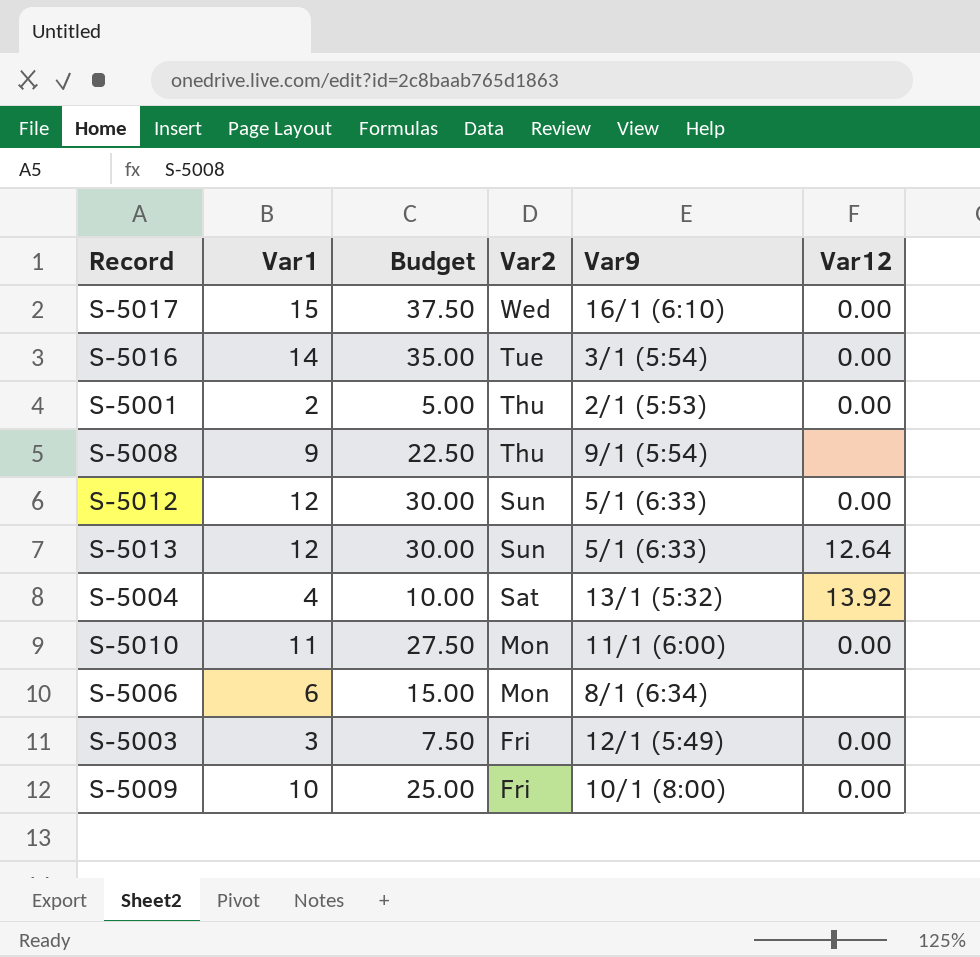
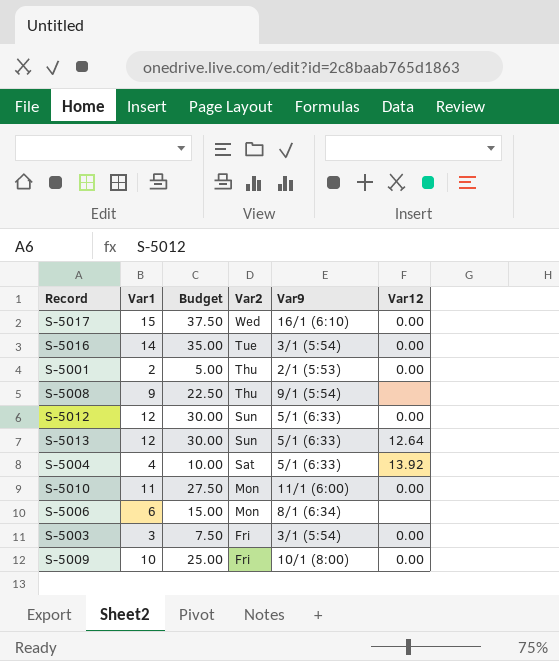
S-5004 | Var9: 13/1 (5:32) -> 5/1 (6:33)
S-5003 | Var9: 12/1 (5:49) -> 3/1 (5:54)

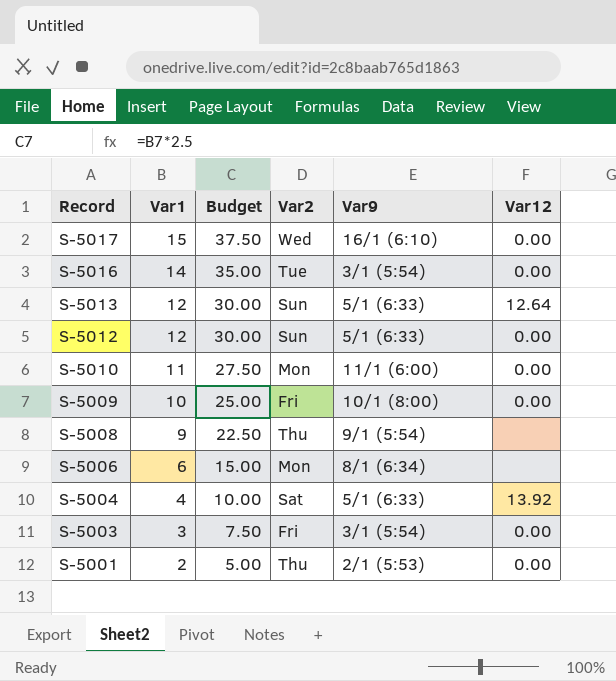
row order: Var2 descending -> Record descending

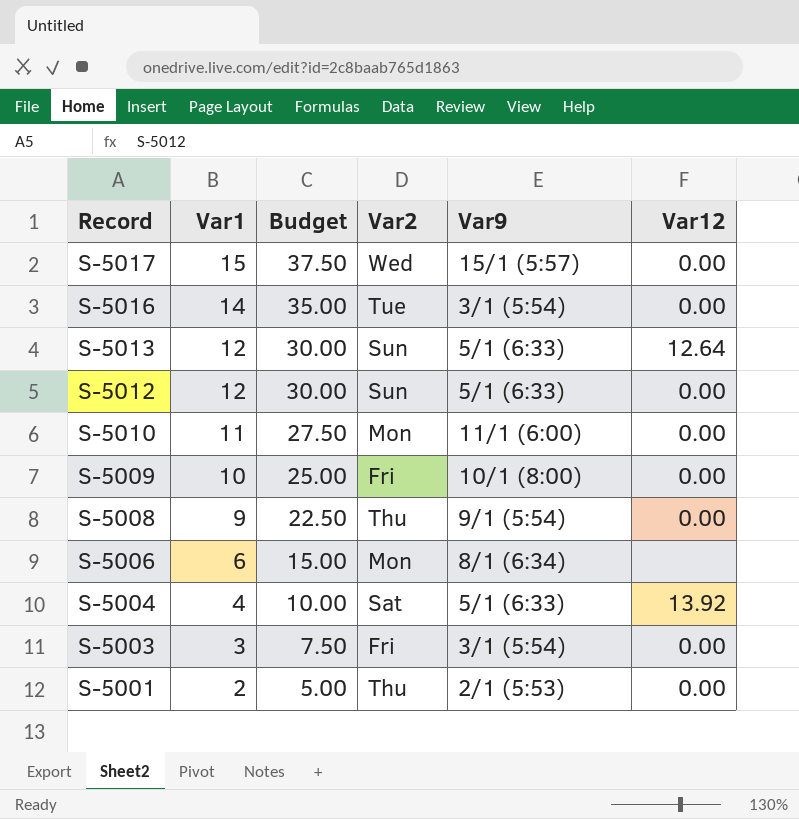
S-5017 | Var9: 16/1 (6:10) -> 15/1 (5:57)
S-5008 | Var12: none -> 0.00

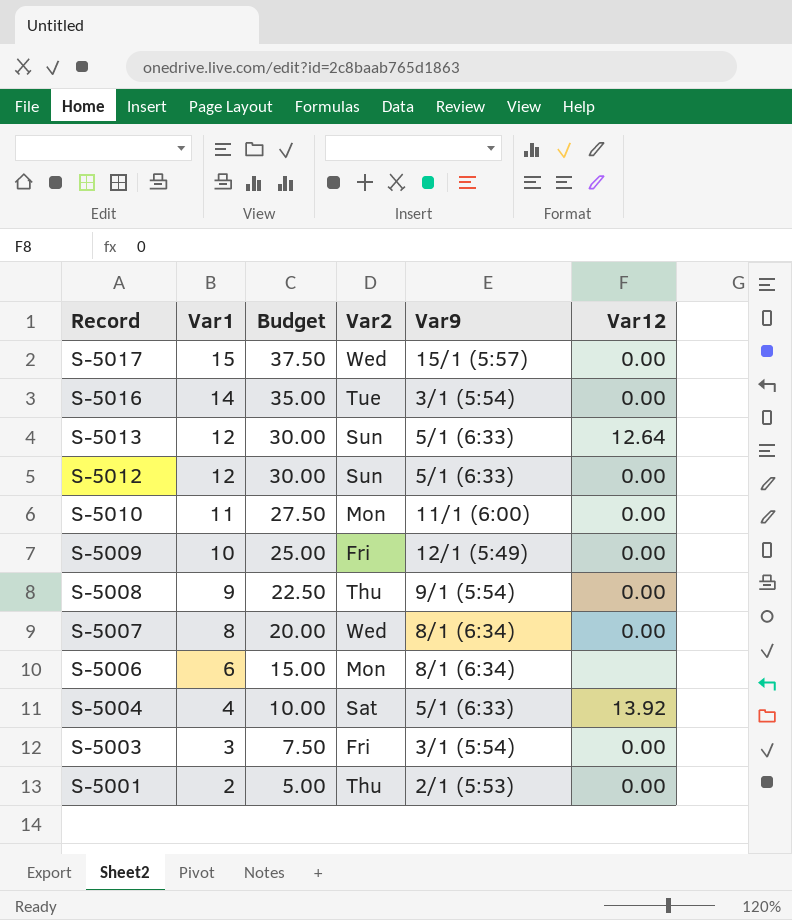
S-5009 | Var9: 10/1 (8:00) -> 12/1 (5:49)
row S-5007: none -> 8 | 20.00 | Wed | 8/1 (6:34) | 0.00

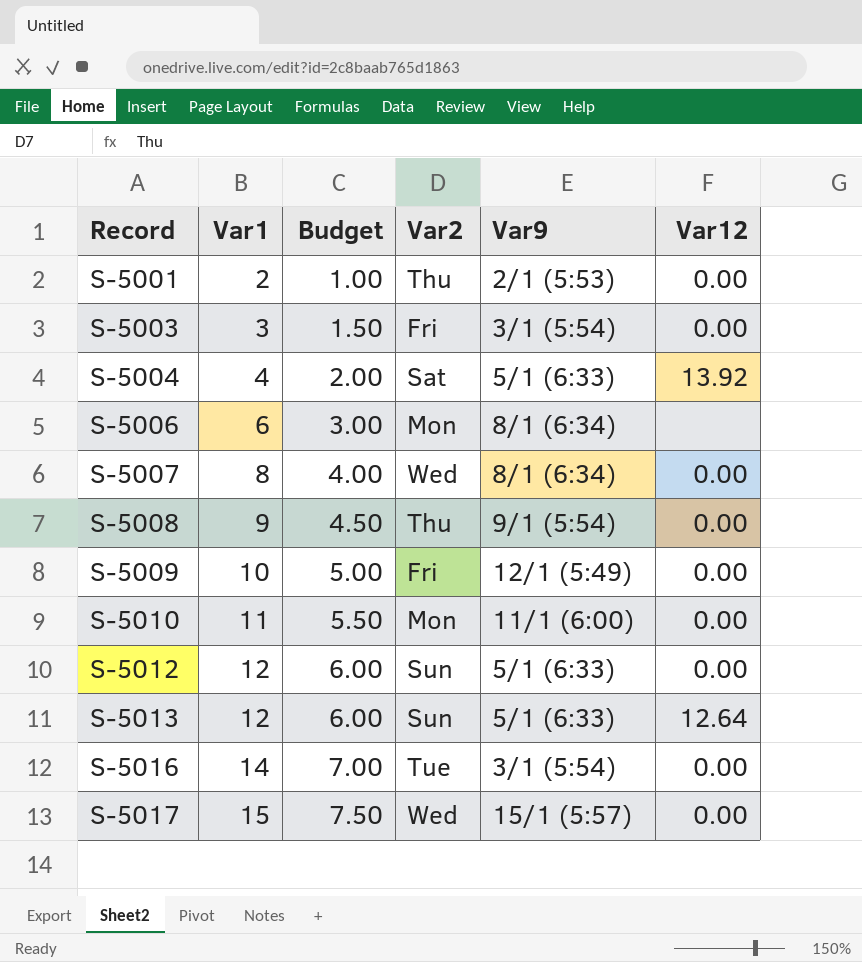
row order: Record descending -> Record ascending
column Budget | formula: [Var1] * 2.5 -> [Var1] * 0.5

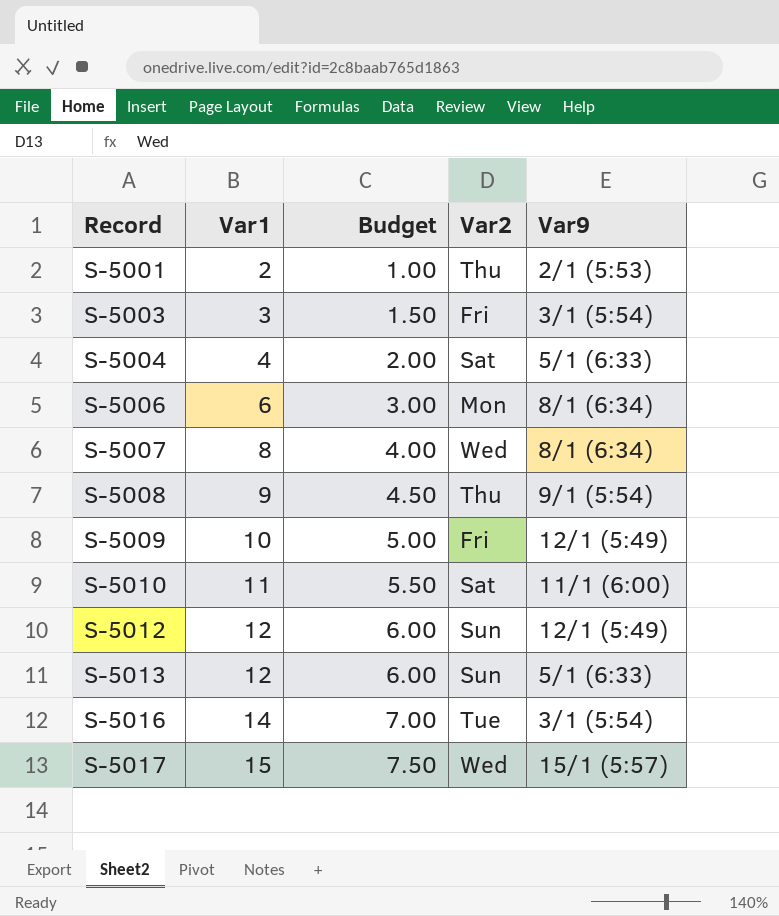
column Var12 | position: 6 -> none
S-5010 | Var2: Mon -> Sat
S-5012 | Var9: 5/1 (6:33) -> 12/1 (5:49)

